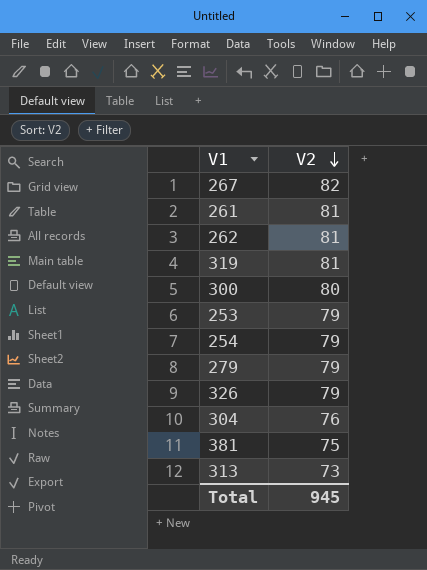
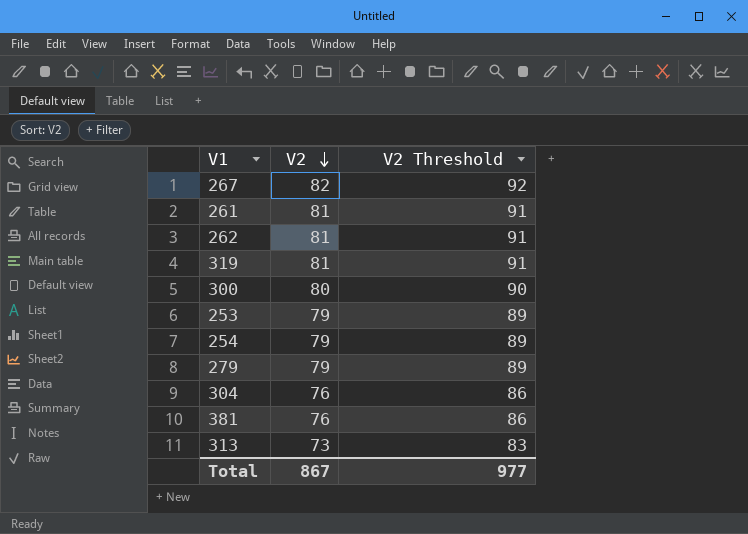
column V2 Threshold | formula: none -> [V2] + 10
row 326: 79 -> none
381 | V2: 75 -> 76
Total | V2: 945 -> 867

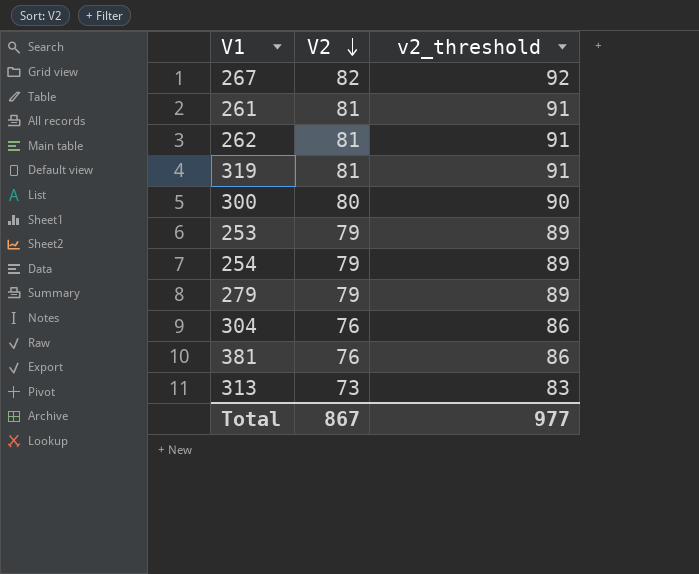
column name: V2 Threshold -> v2_threshold

